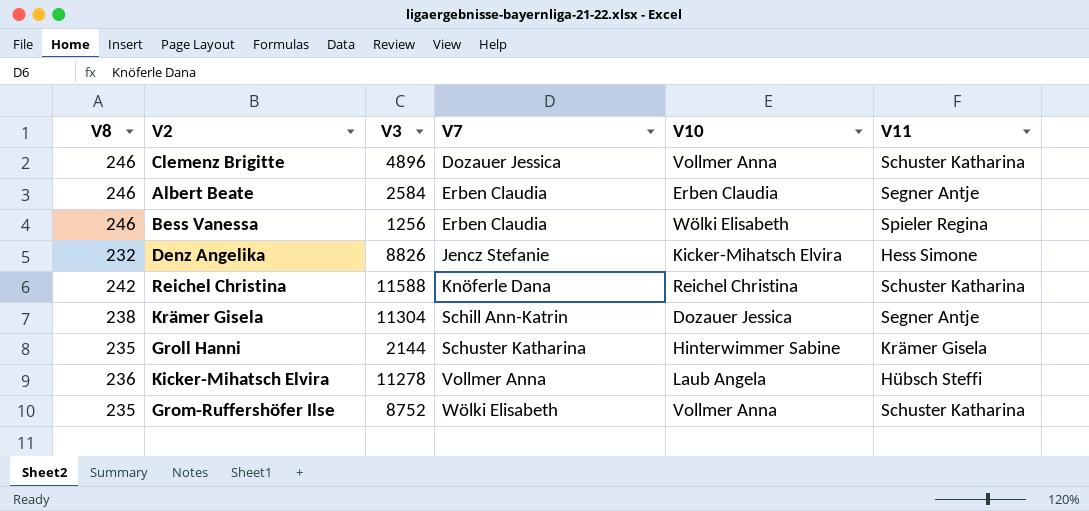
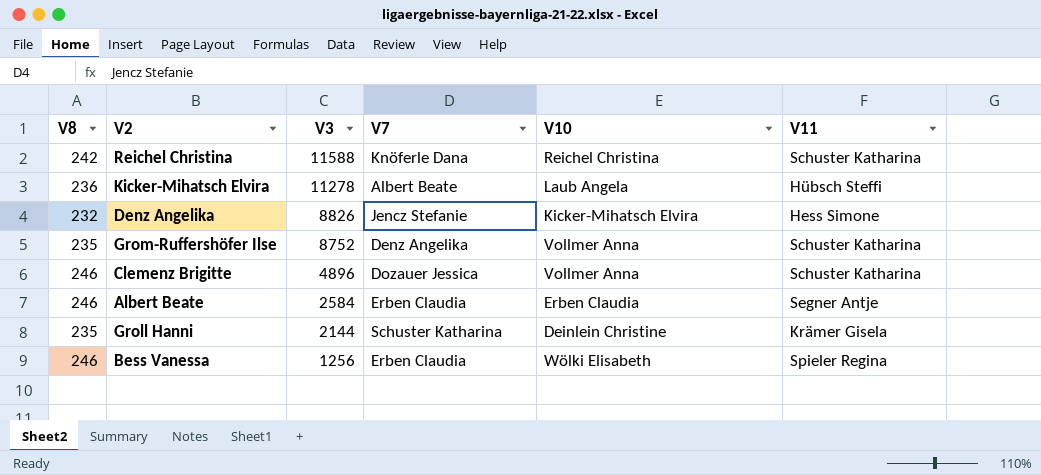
row order: V7 ascending -> V3 descending
row Krämer Gisela: 238 | 11304 | Schill Ann-Katrin | Dozauer Jessica | Segner Antje -> none
Kicker-Mihatsch Elvira | V7: Vollmer Anna -> Albert Beate
Grom-Ruffershöfer Ilse | V7: Wölki Elisabeth -> Denz Angelika
Groll Hanni | V10: Hinterwimmer Sabine -> Deinlein Christine

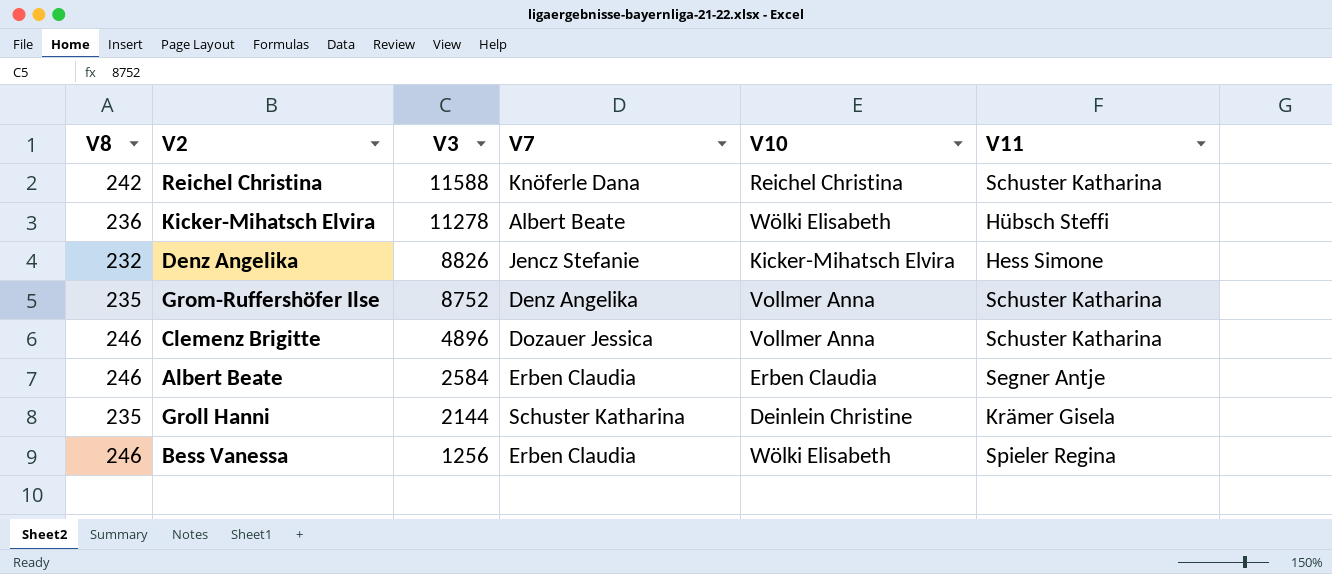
Kicker-Mihatsch Elvira | V10: Laub Angela -> Wölki Elisabeth

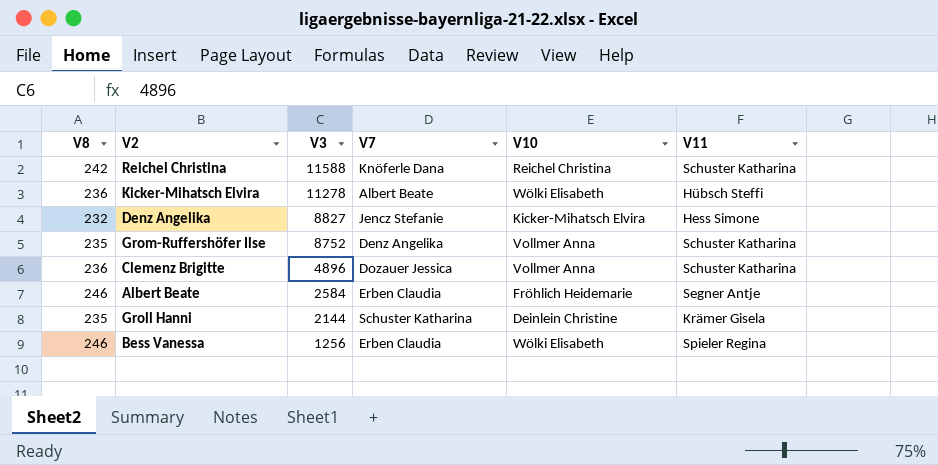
Denz Angelika | V3: 8826 -> 8827
Clemenz Brigitte | V8: 246 -> 236
Albert Beate | V10: Erben Claudia -> Fröhlich Heidemarie

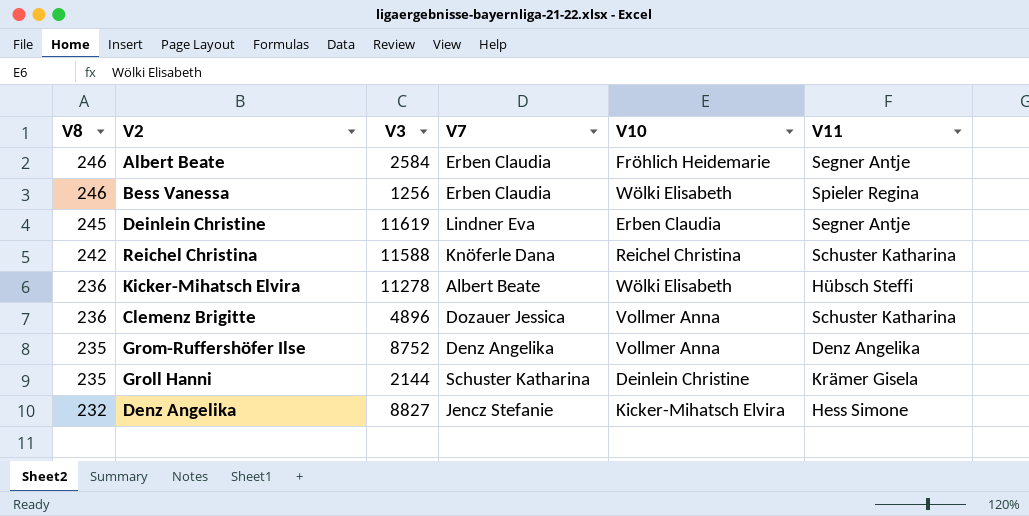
row order: V3 descending -> V8 descending
row Deinlein Christine: none -> 245 | 11619 | Lindner Eva | Erben Claudia | Segner Antje
Grom-Ruffershöfer Ilse | V11: Schuster Katharina -> Denz Angelika

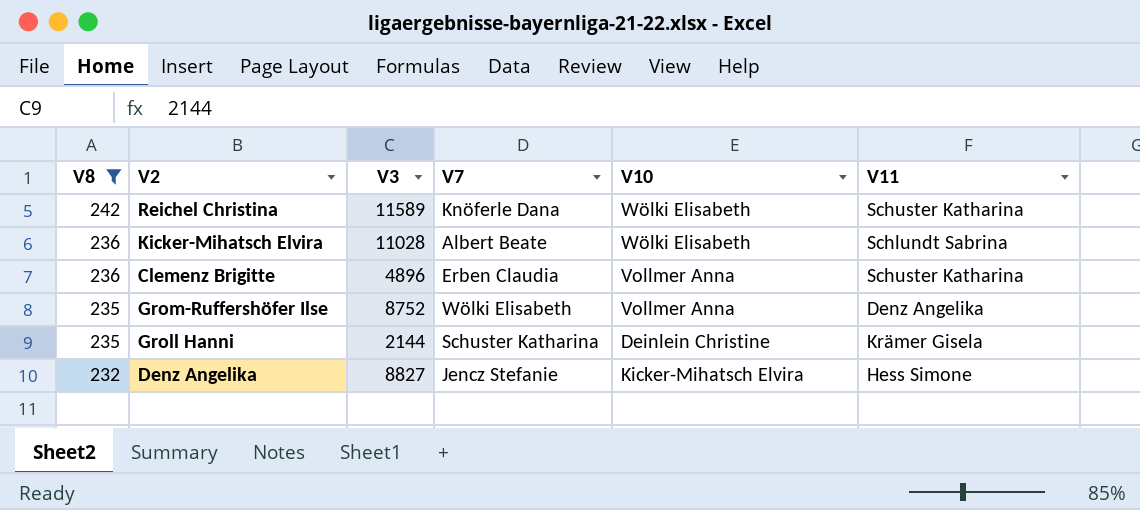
filter: none -> V8 <= 242
Reichel Christina | V3: 11588 -> 11589
Reichel Christina | V10: Reichel Christina -> Wölki Elisabeth
Kicker-Mihatsch Elvira | V3: 11278 -> 11028
Kicker-Mihatsch Elvira | V11: Hübsch Steffi -> Schlundt Sabrina
Clemenz Brigitte | V7: Dozauer Jessica -> Erben Claudia
Grom-Ruffershöfer Ilse | V7: Denz Angelika -> Wölki Elisabeth

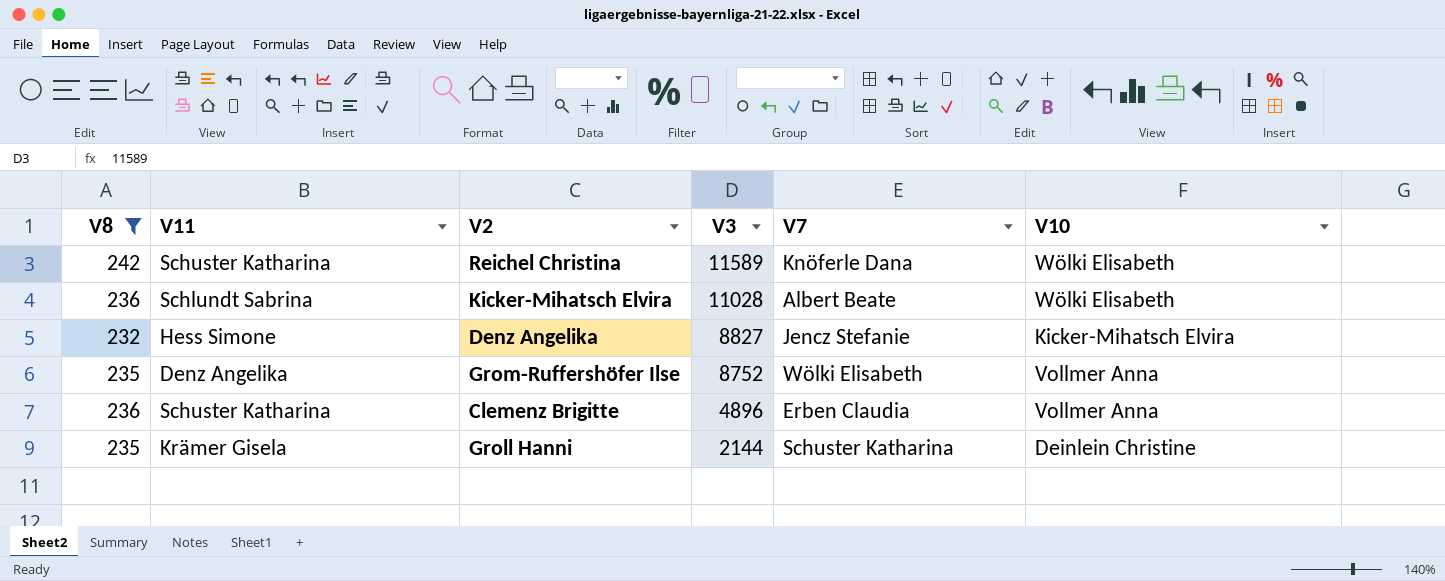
row order: V8 descending -> V3 descending
column V11 | position: 6 -> 2

